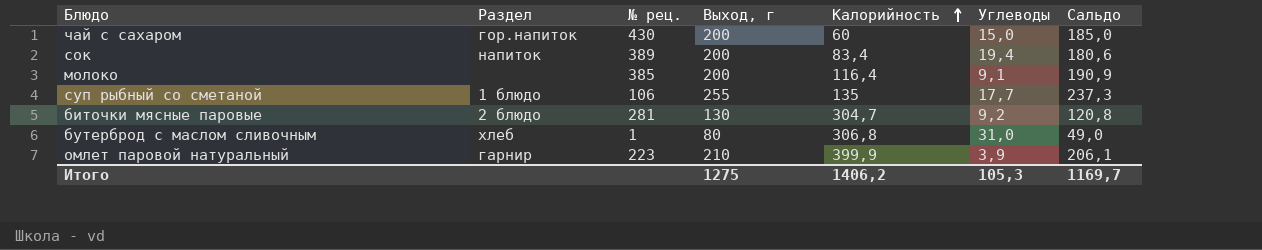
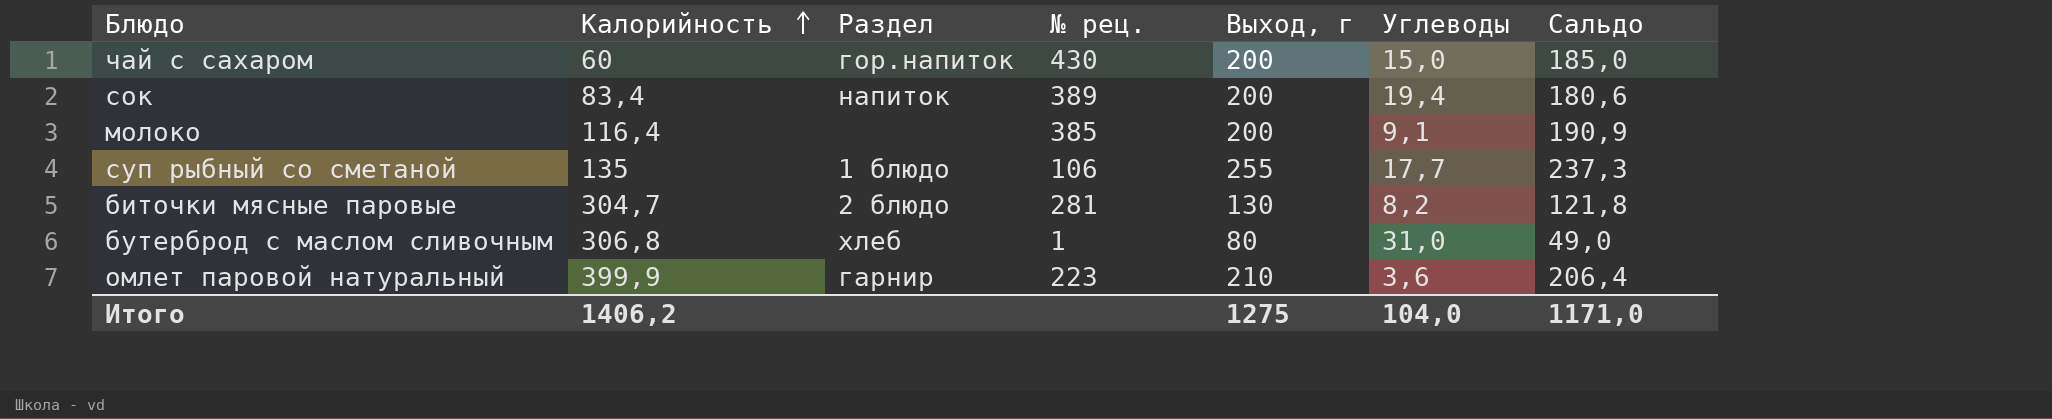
column Калорийность | position: 5 -> 2
биточки мясные паровые | Углеводы: 9,2 -> 8,2
биточки мясные паровые | Сальдо: 120,8 -> 121,8
омлет паровой натуральный | Углеводы: 3,9 -> 3,6
омлет паровой натуральный | Сальдо: 206,1 -> 206,4
Итого | Углеводы: 105,3 -> 104,0
Итого | Сальдо: 1169,7 -> 1171,0

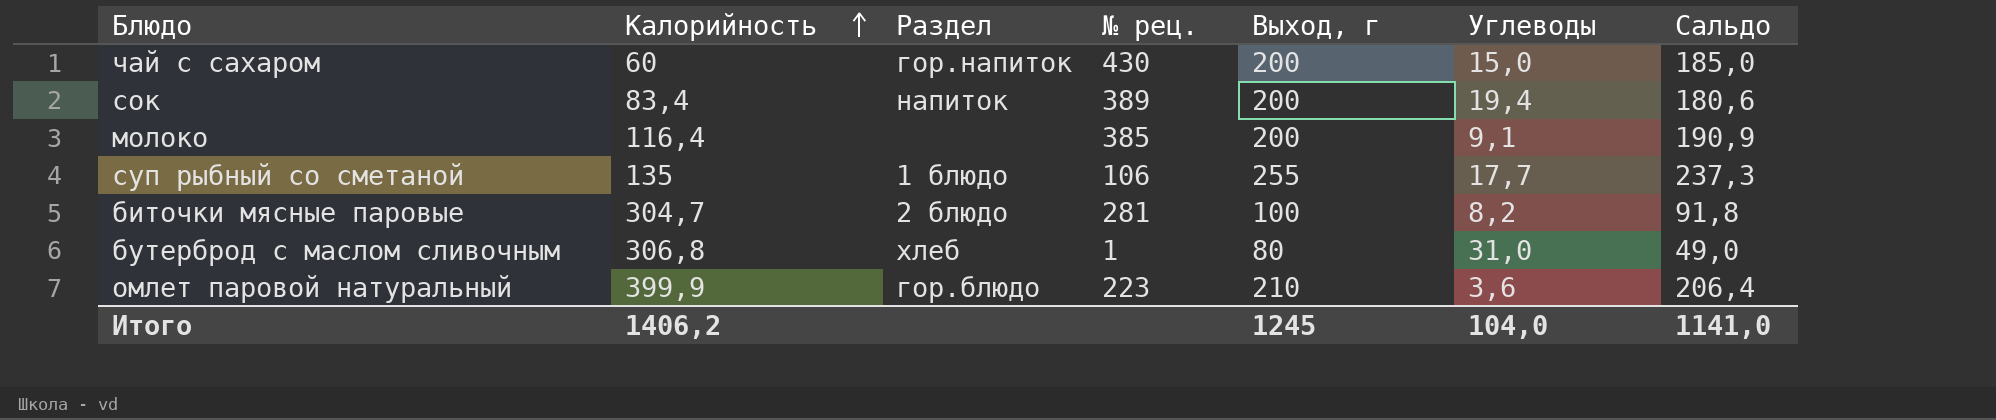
биточки мясные паровые | Выход, г: 130 -> 100
биточки мясные паровые | Сальдо: 121,8 -> 91,8
омлет паровой натуральный | Раздел: гарнир -> гор.блюдо
Итого | Выход, г: 1275 -> 1245
Итого | Сальдо: 1171,0 -> 1141,0

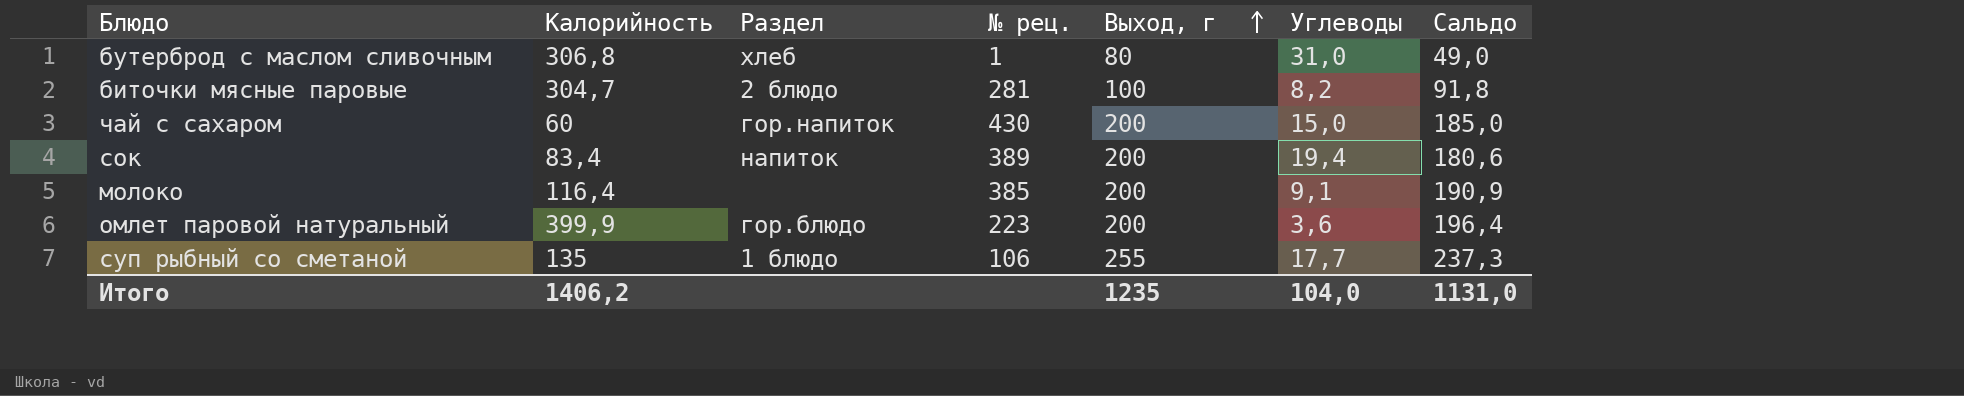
row order: Калорийность ascending -> Выход, г ascending
омлет паровой натуральный | Выход, г: 210 -> 200
омлет паровой натуральный | Сальдо: 206,4 -> 196,4
Итого | Выход, г: 1245 -> 1235
Итого | Сальдо: 1141,0 -> 1131,0

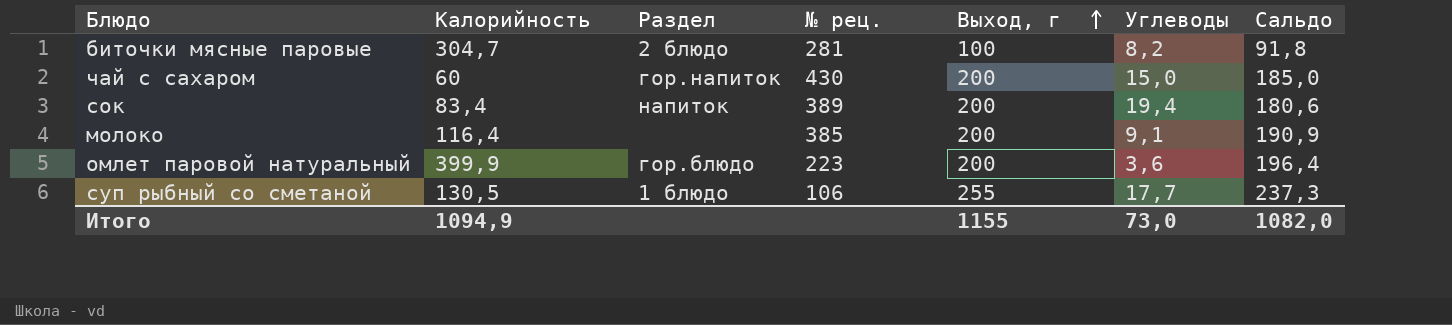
row бутерброд с маслом сливочным: 306,8 | хлеб | 1 | 80 | 31,0 | 49,0 -> none
суп рыбный со сметаной | Калорийность: 135 -> 130,5
Итого | Калорийность: 1406,2 -> 1094,9
Итого | Выход, г: 1235 -> 1155
Итого | Углеводы: 104,0 -> 73,0
Итого | Сальдо: 1131,0 -> 1082,0

